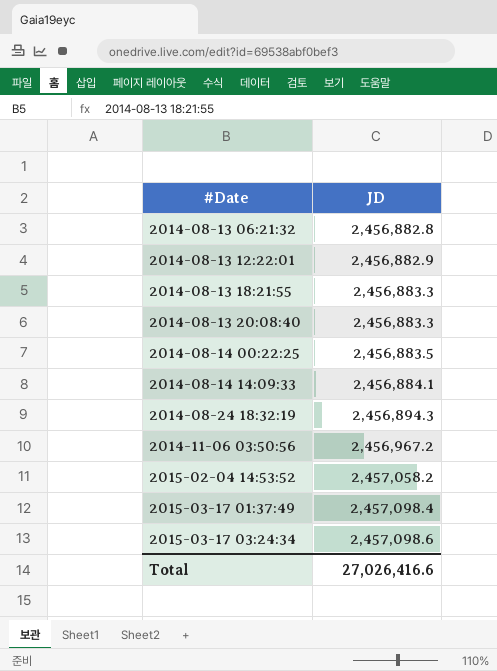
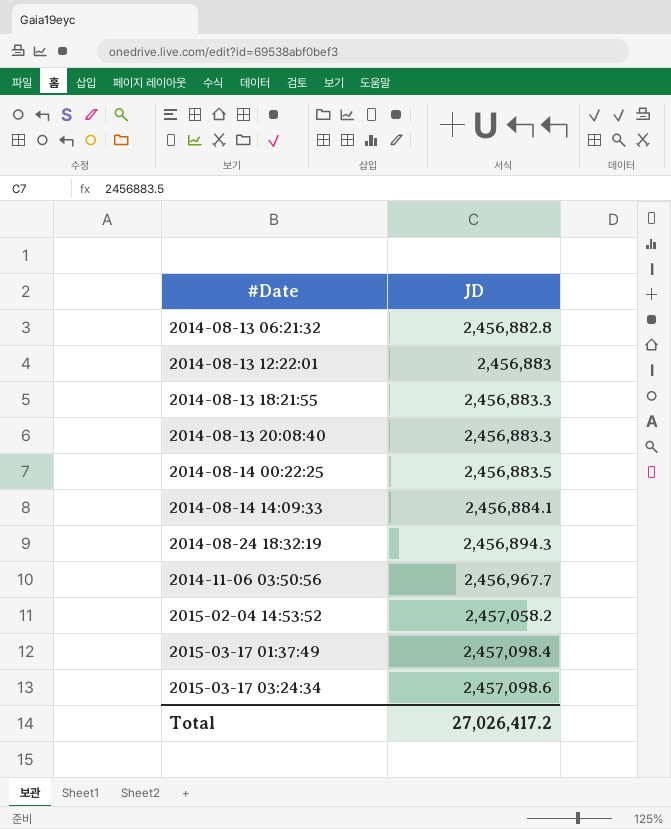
2014-08-13 12:22:01 | JD: 2,456,882.9 -> 2,456,883
2014-11-06 03:50:56 | JD: 2,456,967.2 -> 2,456,967.7
Total | JD: 27,026,416.6 -> 27,026,417.2

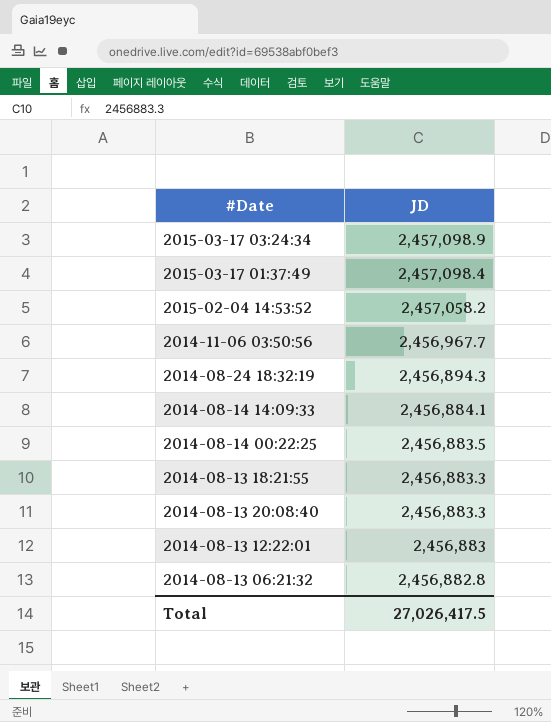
row order: #Date ascending -> JD descending
2015-03-17 03:24:34 | JD: 2,457,098.6 -> 2,457,098.9
Total | JD: 27,026,417.2 -> 27,026,417.5

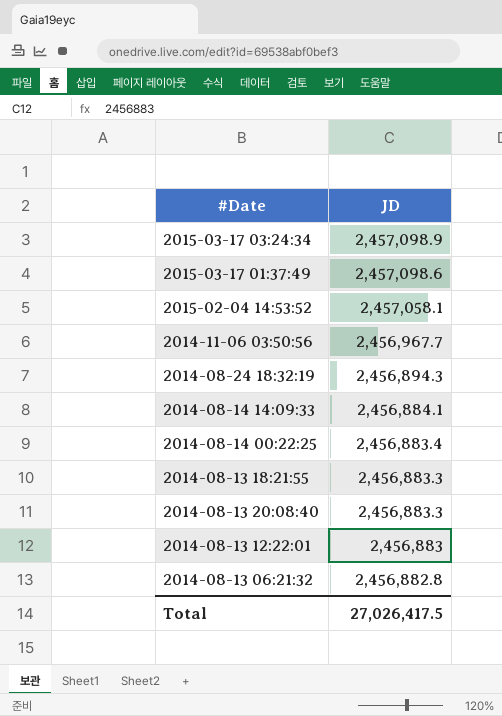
2015-03-17 01:37:49 | JD: 2,457,098.4 -> 2,457,098.6
2015-02-04 14:53:52 | JD: 2,457,058.2 -> 2,457,058.1
2014-08-14 00:22:25 | JD: 2,456,883.5 -> 2,456,883.4

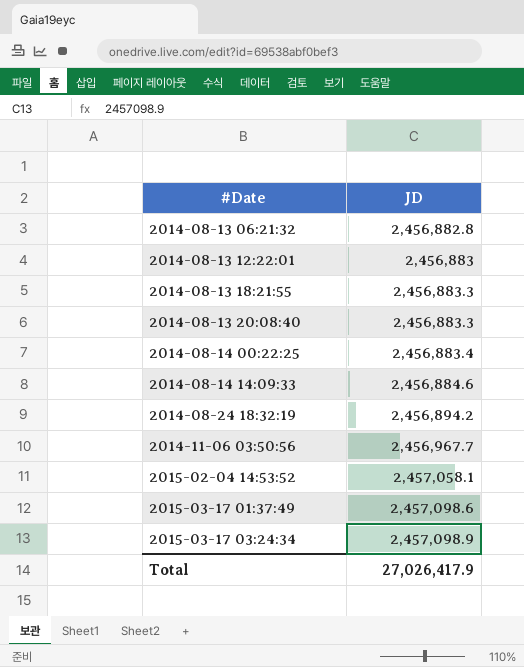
row order: JD descending -> #Date ascending
2014-08-14 14:09:33 | JD: 2,456,884.1 -> 2,456,884.6
2014-08-24 18:32:19 | JD: 2,456,894.3 -> 2,456,894.2
Total | JD: 27,026,417.5 -> 27,026,417.9

